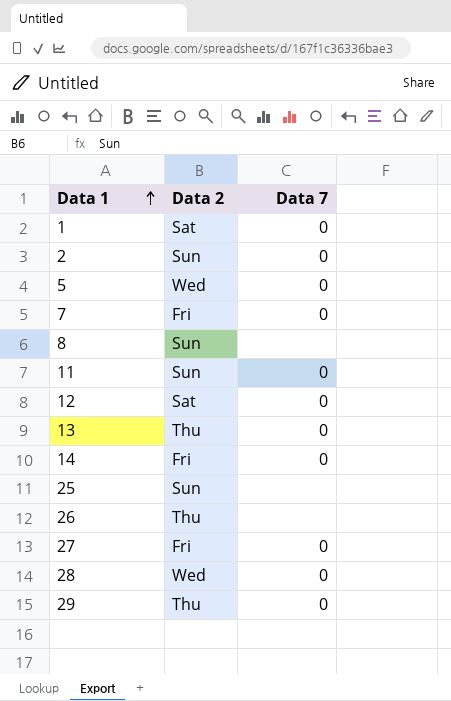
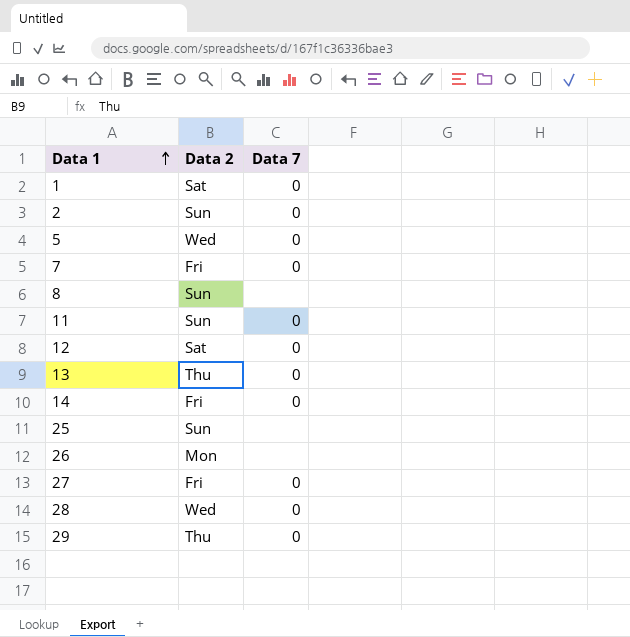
26 | Data 2: Thu -> Mon

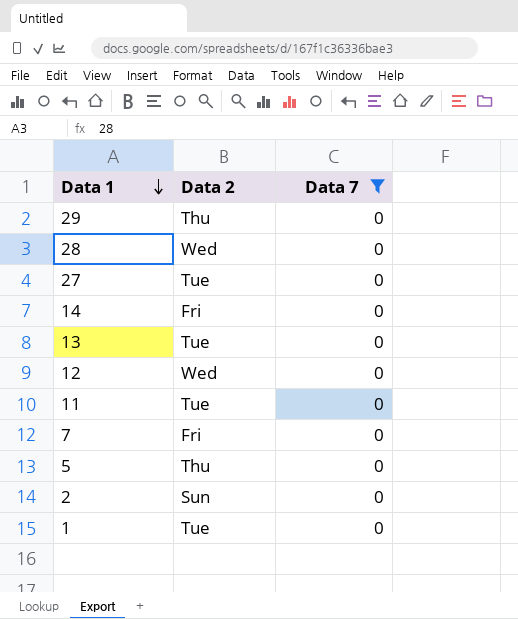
filter: none -> Data 7 = 0
row order: Data 1 ascending -> Data 1 descending
27 | Data 2: Fri -> Tue
13 | Data 2: Thu -> Tue
12 | Data 2: Sat -> Wed
11 | Data 2: Sun -> Tue
5 | Data 2: Wed -> Thu
1 | Data 2: Sat -> Tue

